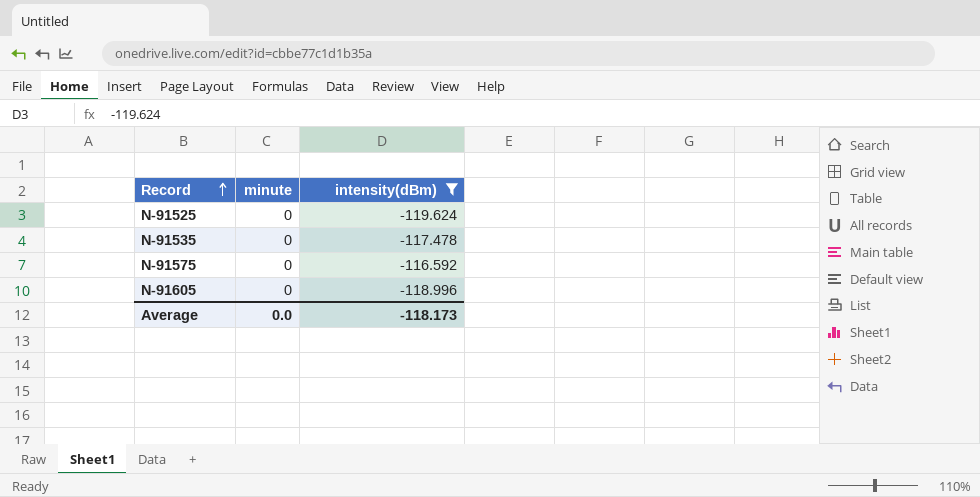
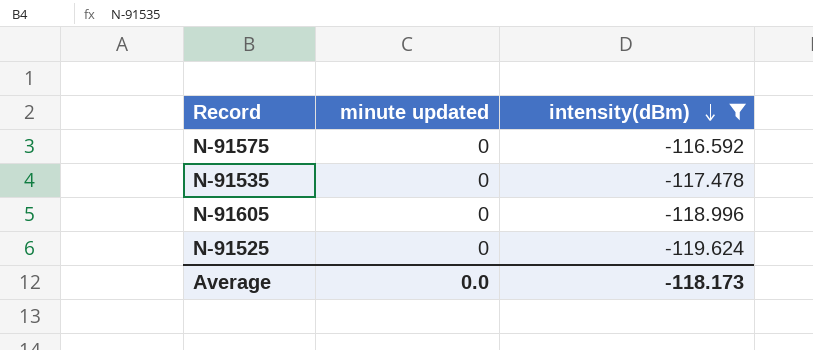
row order: Record ascending -> intensity(dBm) descending
column name: minute -> minute updated

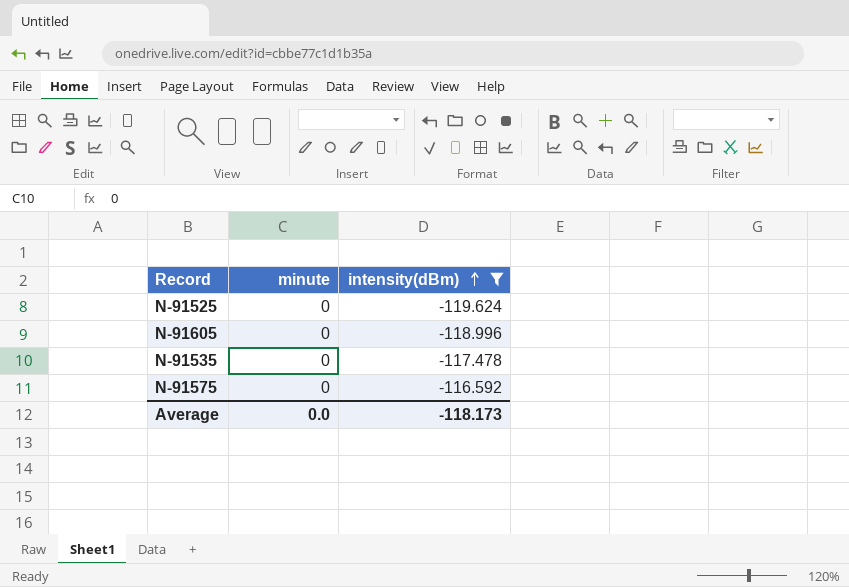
row order: intensity(dBm) descending -> intensity(dBm) ascending
column name: minute updated -> minute

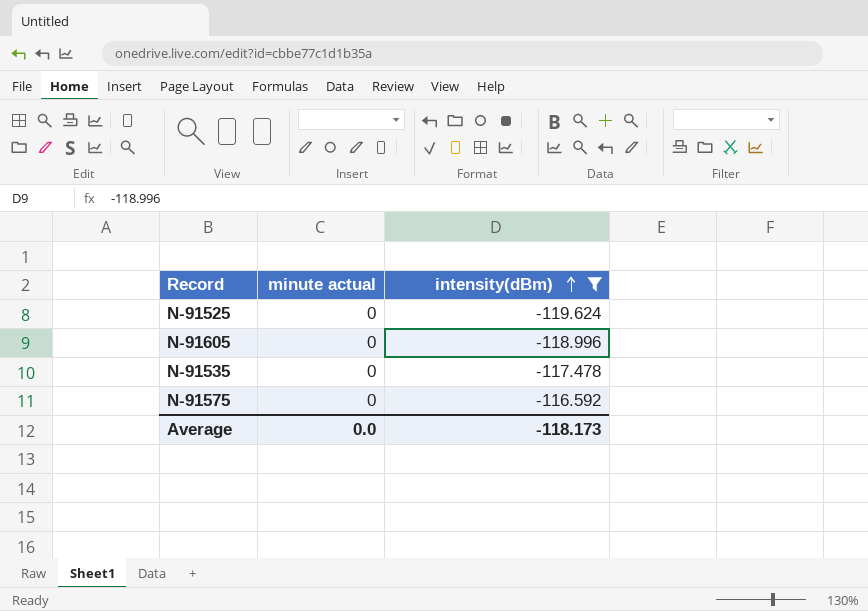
column name: minute -> minute actual

